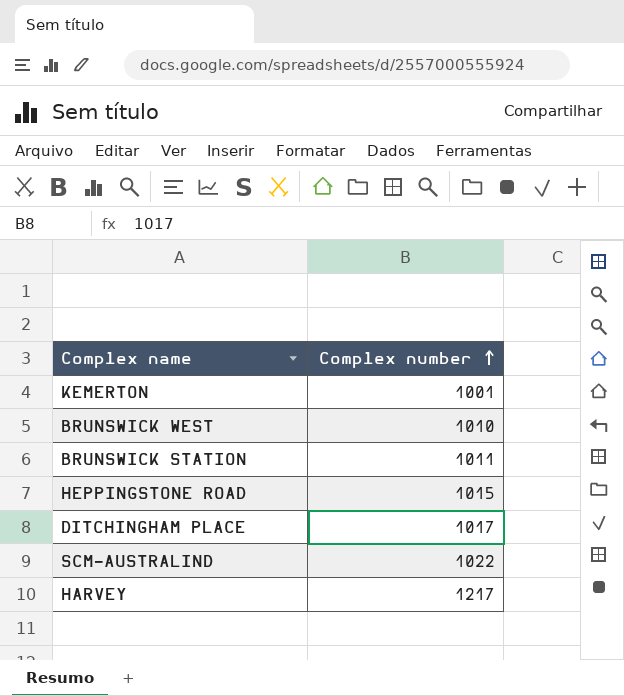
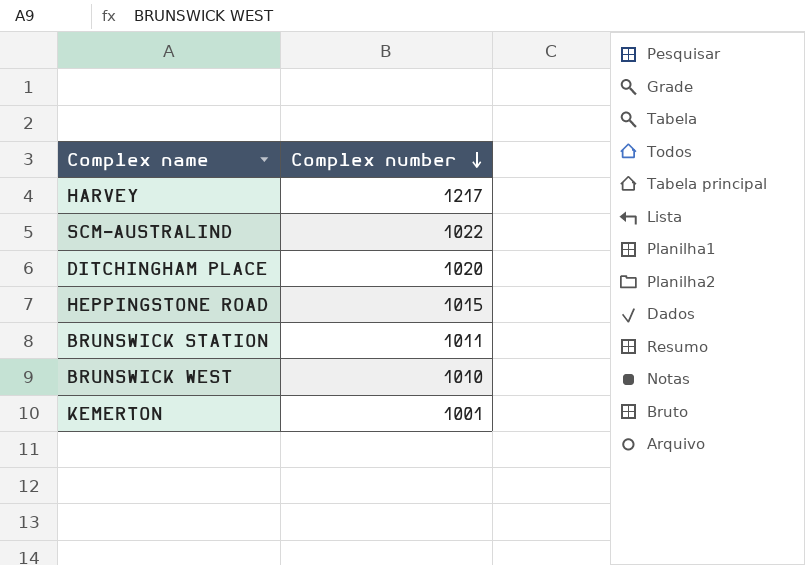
row order: Complex number ascending -> Complex number descending
DITCHINGHAM PLACE | Complex number: 1017 -> 1020

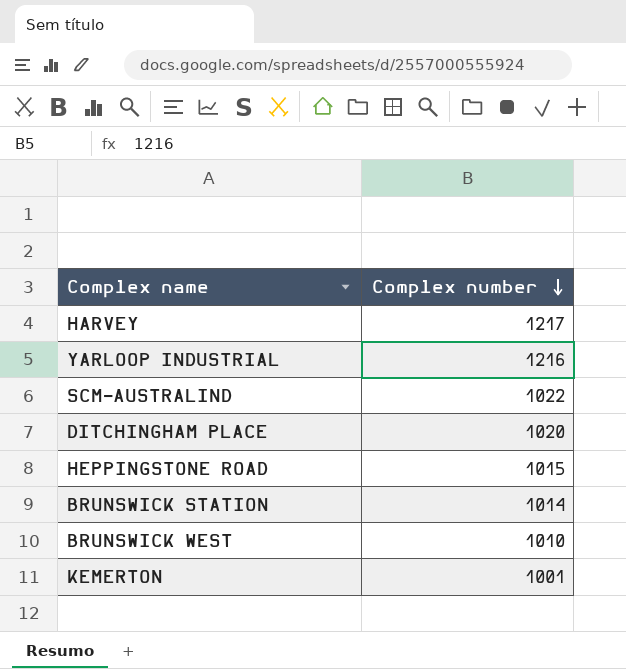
row YARLOOP INDUSTRIAL: none -> 1216
BRUNSWICK STATION | Complex number: 1011 -> 1014

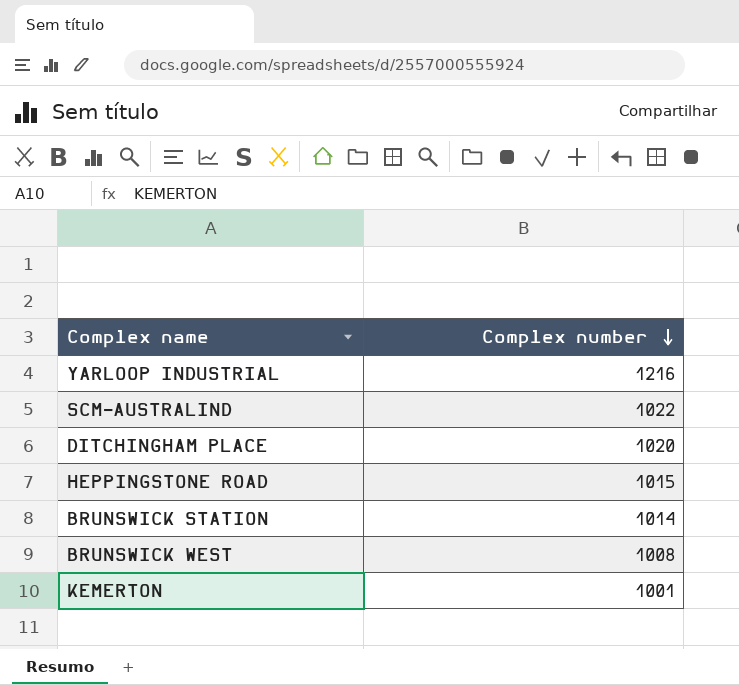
row HARVEY: 1217 -> none
BRUNSWICK WEST | Complex number: 1010 -> 1008

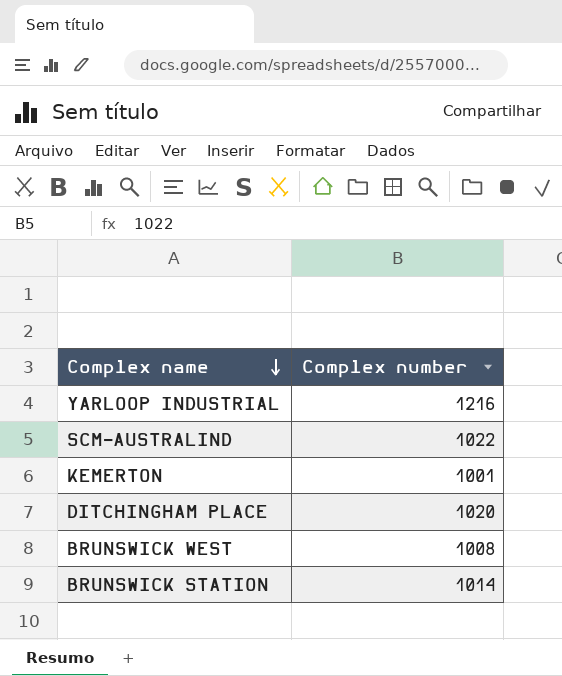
row order: Complex number descending -> Complex name descending
row HEPPINGSTONE ROAD: 1015 -> none

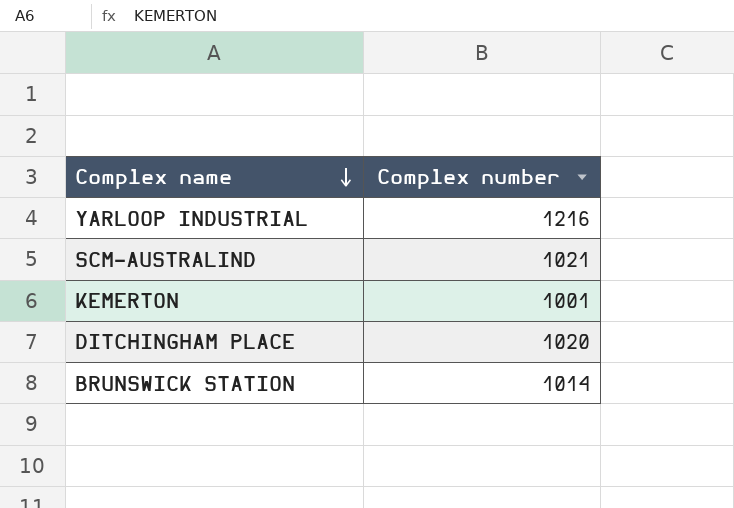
row BRUNSWICK WEST: 1008 -> none
SCM-AUSTRALIND | Complex number: 1022 -> 1021

